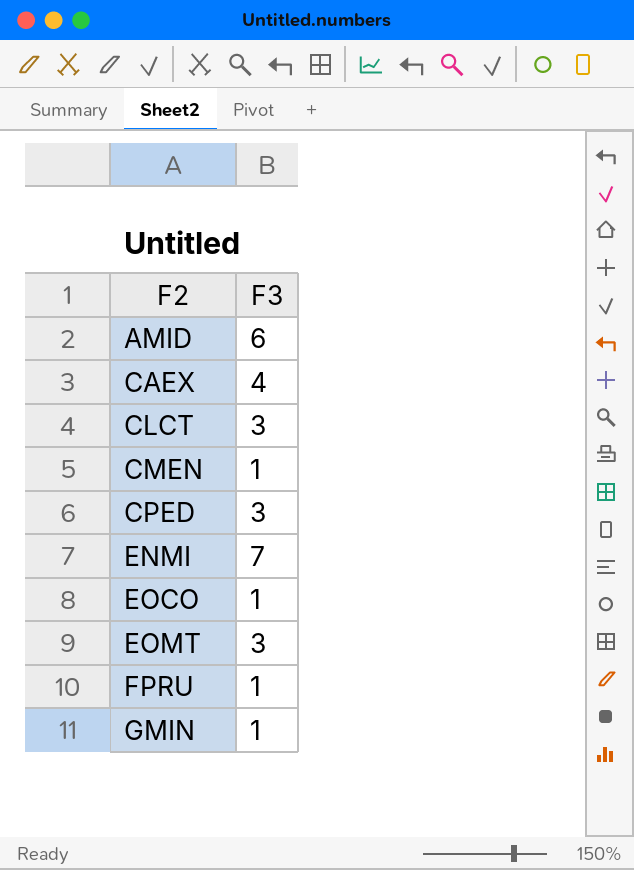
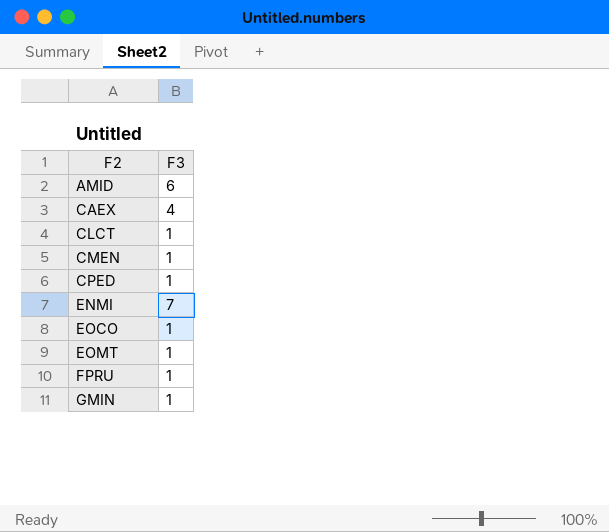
CLCT | F3: 3 -> 1
CPED | F3: 3 -> 1
EOMT | F3: 3 -> 1

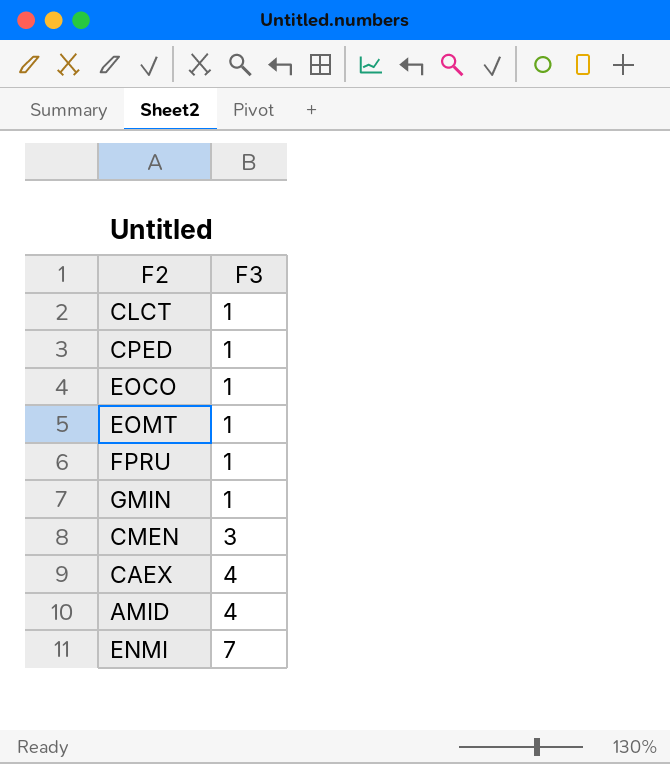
row order: F2 ascending -> F3 ascending
CMEN | F3: 1 -> 3
AMID | F3: 6 -> 4

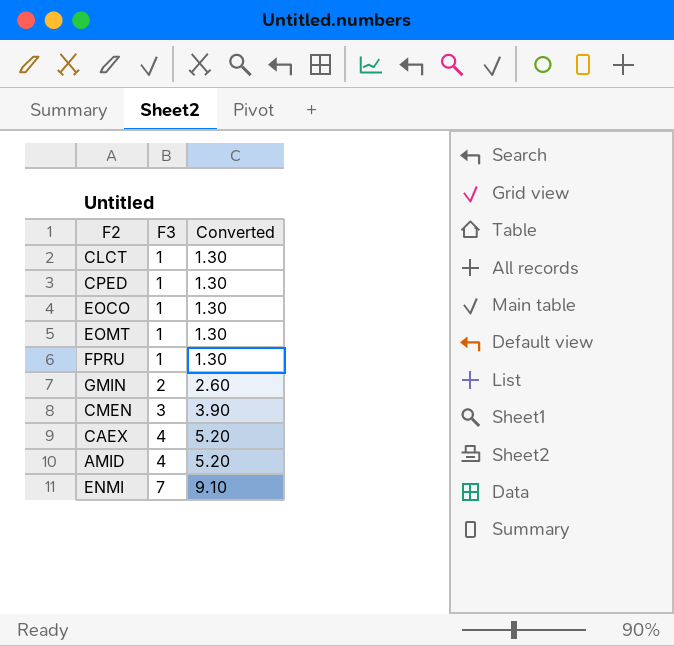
column Converted | formula: none -> [F3] * 1.3
GMIN | F3: 1 -> 2

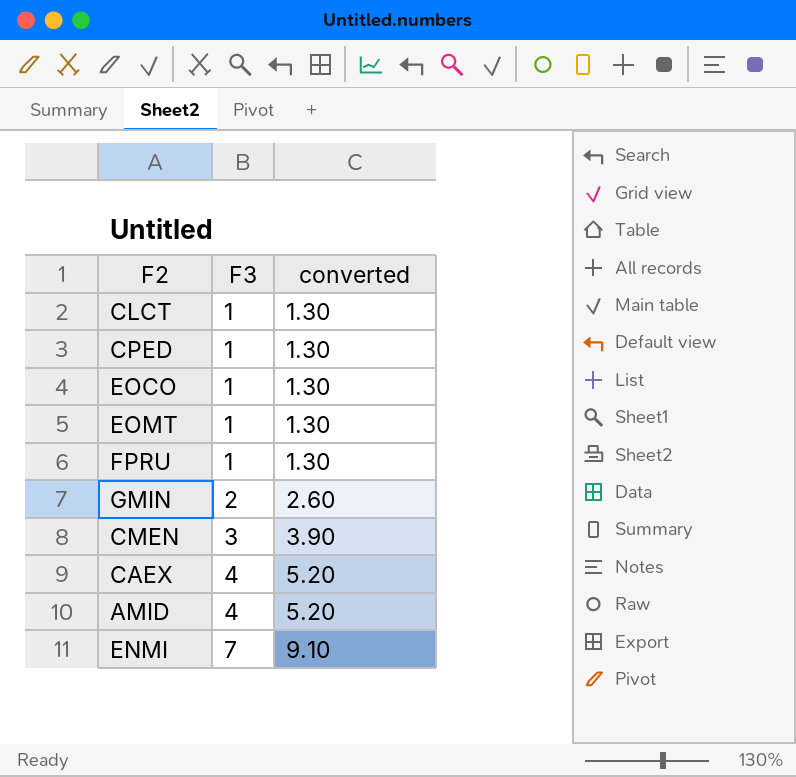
column name: Converted -> converted

